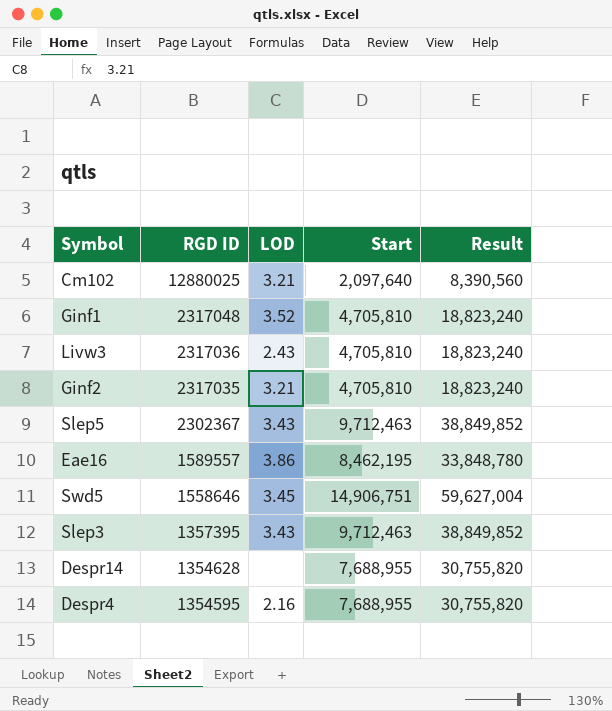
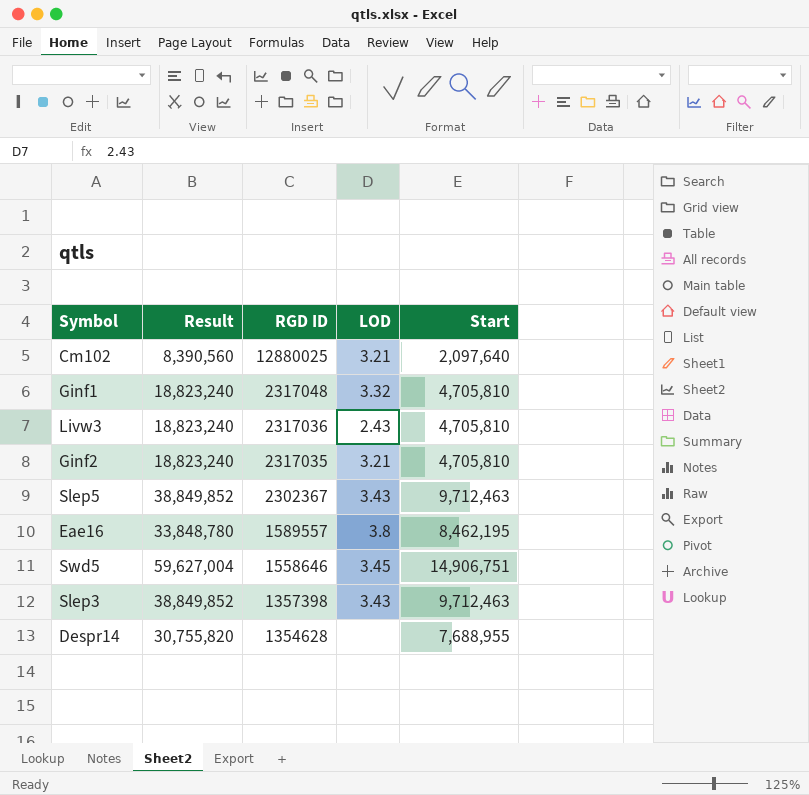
column Result | position: 5 -> 2
row Despr4: 1354595 | 2.16 | 7,688,955 | 30,755,820 -> none
Ginf1 | LOD: 3.52 -> 3.32
Eae16 | LOD: 3.86 -> 3.8
Slep3 | RGD ID: 1357395 -> 1357398

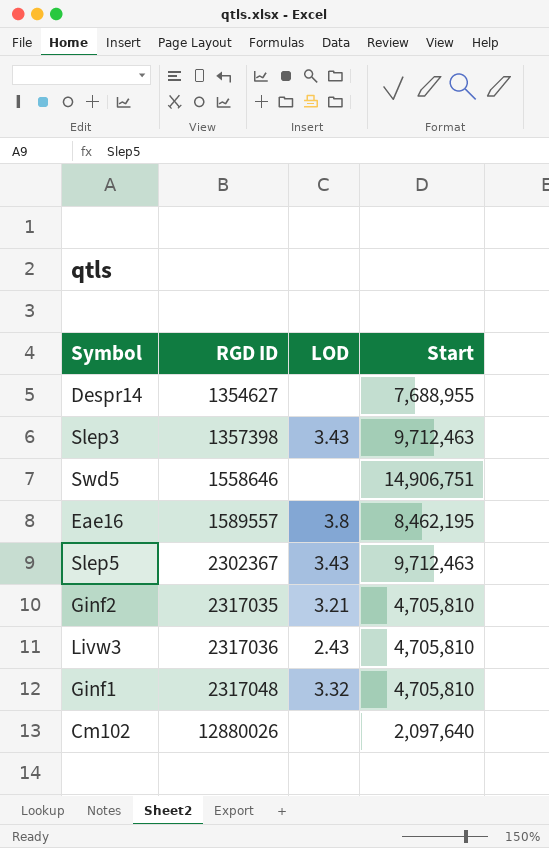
row order: RGD ID descending -> RGD ID ascending
column Result | formula: [Start] * 4 -> none
Despr14 | RGD ID: 1354628 -> 1354627
Swd5 | LOD: 3.45 -> none
Cm102 | RGD ID: 12880025 -> 12880026
Cm102 | LOD: 3.21 -> none

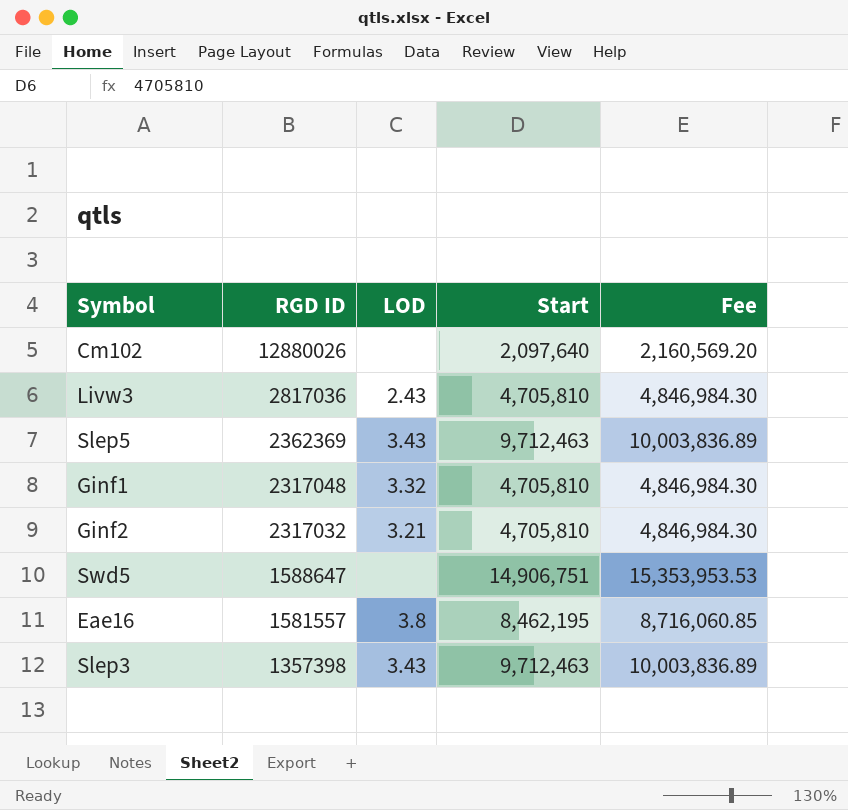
row order: RGD ID ascending -> RGD ID descending
column Fee | formula: none -> [Start] * 1.03
row Despr14: 1354627 | none | 7,688,955 -> none
Livw3 | RGD ID: 2317036 -> 2817036
Slep5 | RGD ID: 2302367 -> 2362369
Ginf2 | RGD ID: 2317035 -> 2317032
Swd5 | RGD ID: 1558646 -> 1588647
Eae16 | RGD ID: 1589557 -> 1581557

